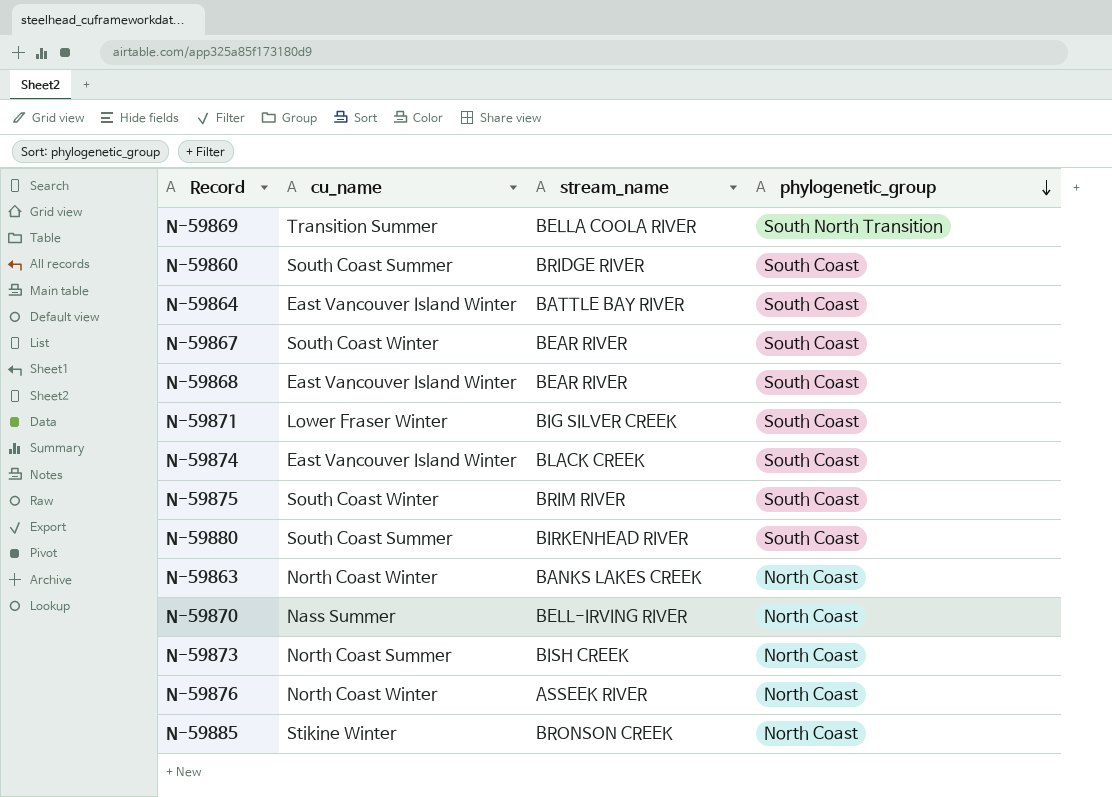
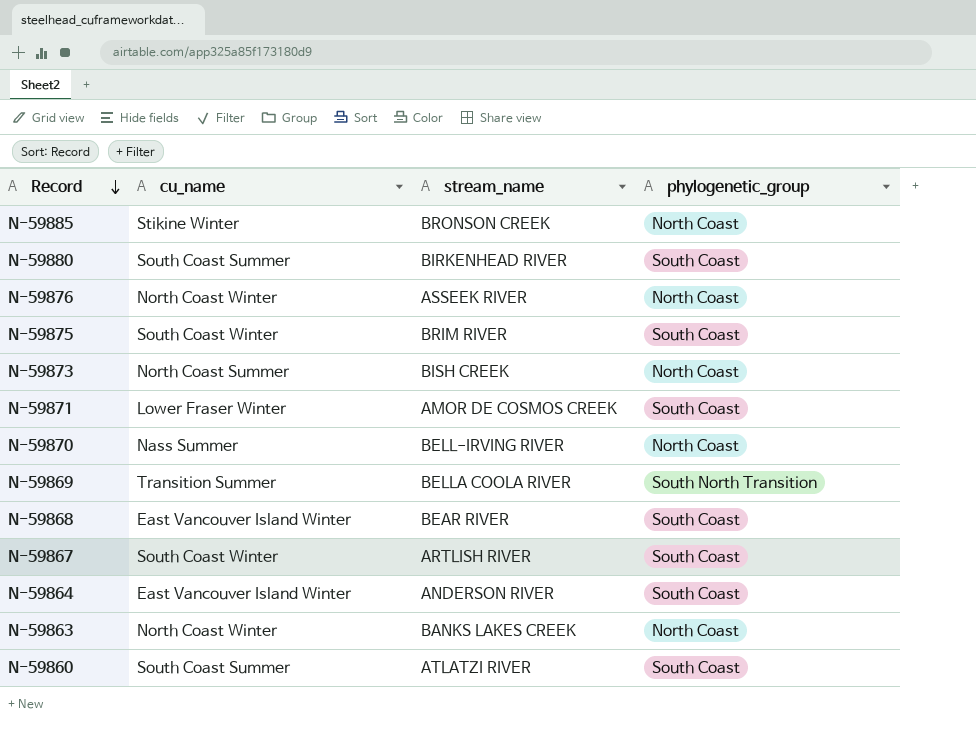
row order: phylogenetic_group descending -> Record descending
row N-59874: East Vancouver Island Winter | BLACK CREEK | South Coast -> none
N-59871 | stream_name: BIG SILVER CREEK -> AMOR DE COSMOS CREEK
N-59867 | stream_name: BEAR RIVER -> ARTLISH RIVER
N-59864 | stream_name: BATTLE BAY RIVER -> ANDERSON RIVER
N-59860 | stream_name: BRIDGE RIVER -> ATLATZI RIVER

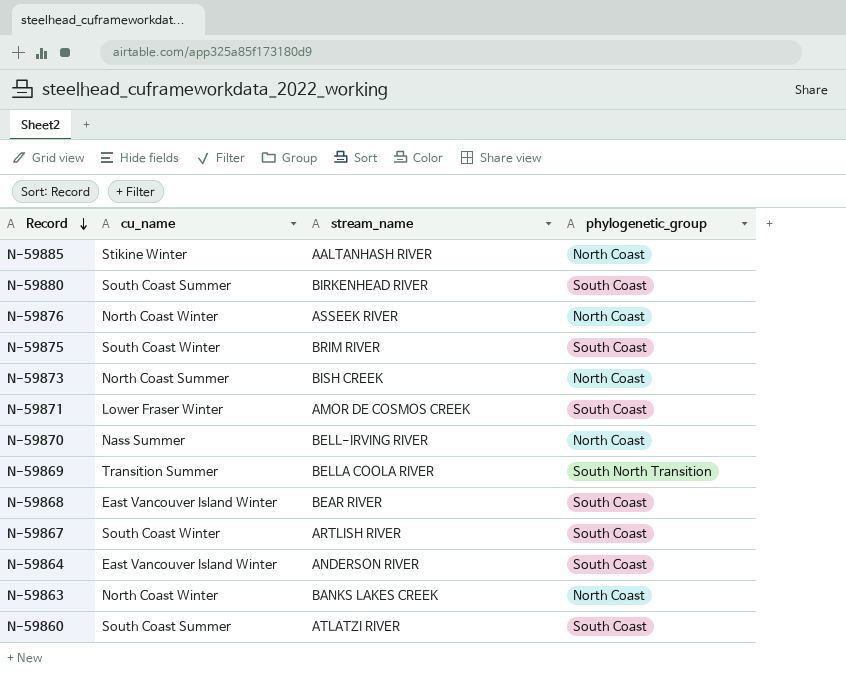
N-59885 | stream_name: BRONSON CREEK -> AALTANHASH RIVER

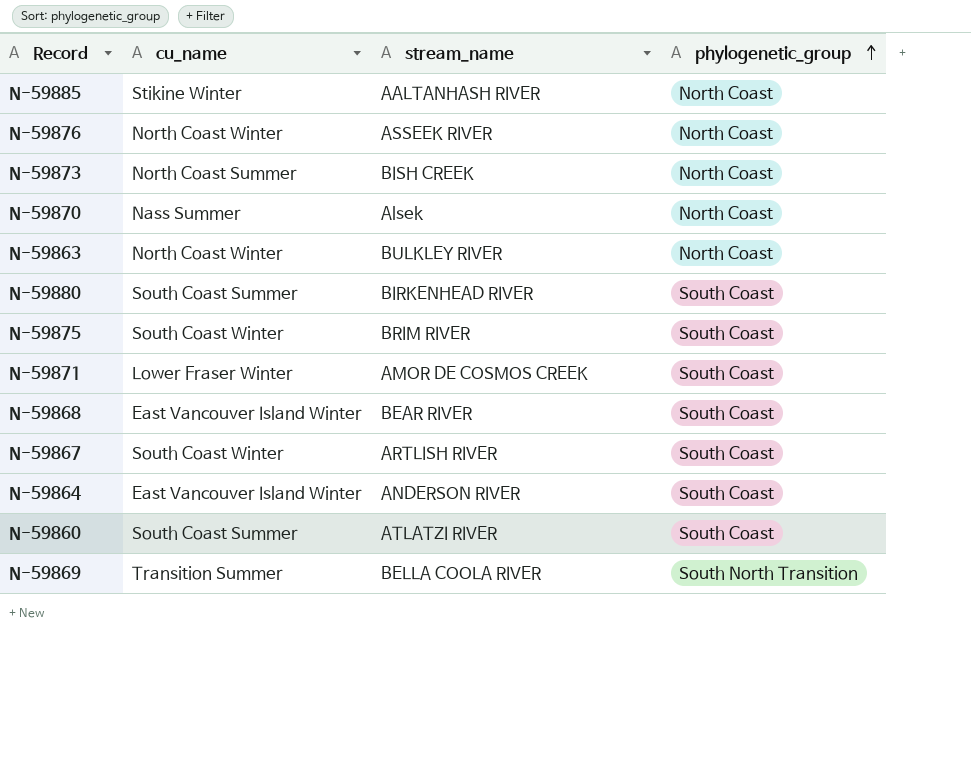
row order: Record descending -> phylogenetic_group ascending
N-59870 | stream_name: BELL-IRVING RIVER -> Alsek
N-59863 | stream_name: BANKS LAKES CREEK -> BULKLEY RIVER

